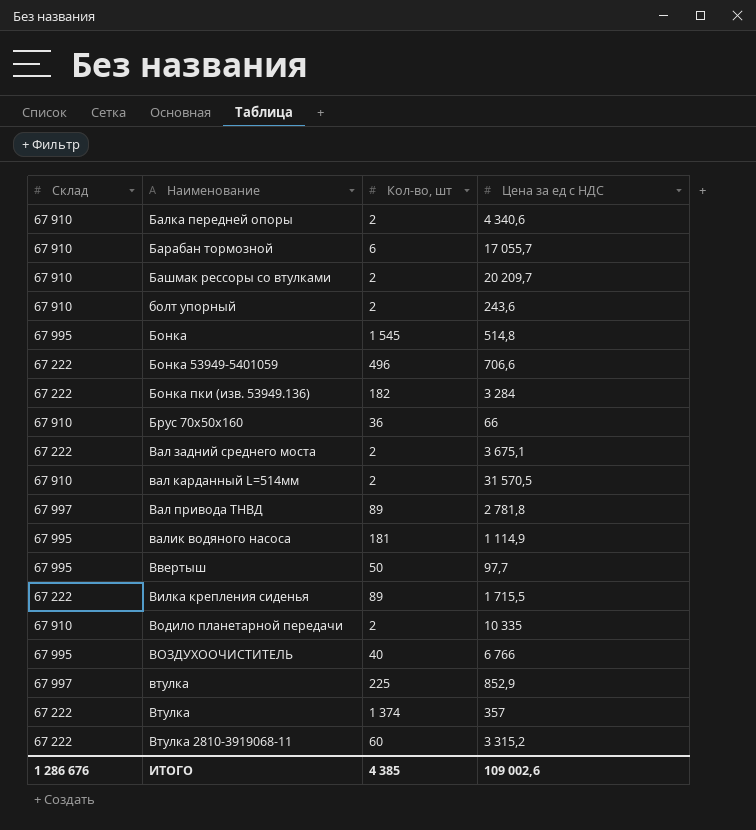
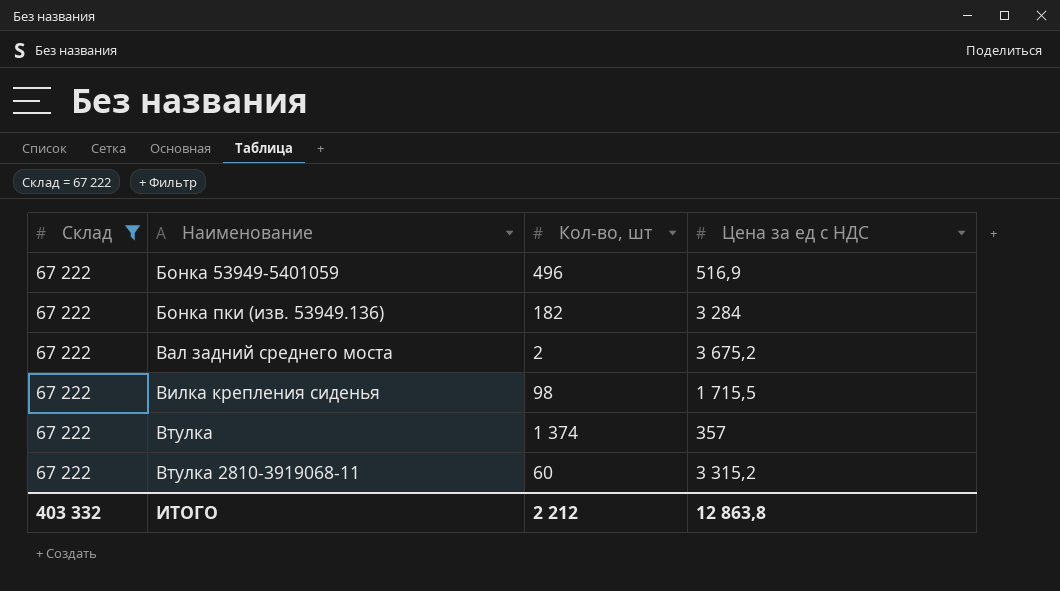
filter: none -> Склад = 67 222
Бонка 53949-5401059 | Цена за ед с НДС: 706,6 -> 516,9
Вал задний среднего моста | Цена за ед с НДС: 3 675,1 -> 3 675,2
Вилка крепления сиденья | Кол-во, шт: 89 -> 98
ИТОГО | Склад: 1 286 676 -> 403 332
ИТОГО | Кол-во, шт: 4 385 -> 2 212
ИТОГО | Цена за ед с НДС: 109 002,6 -> 12 863,8

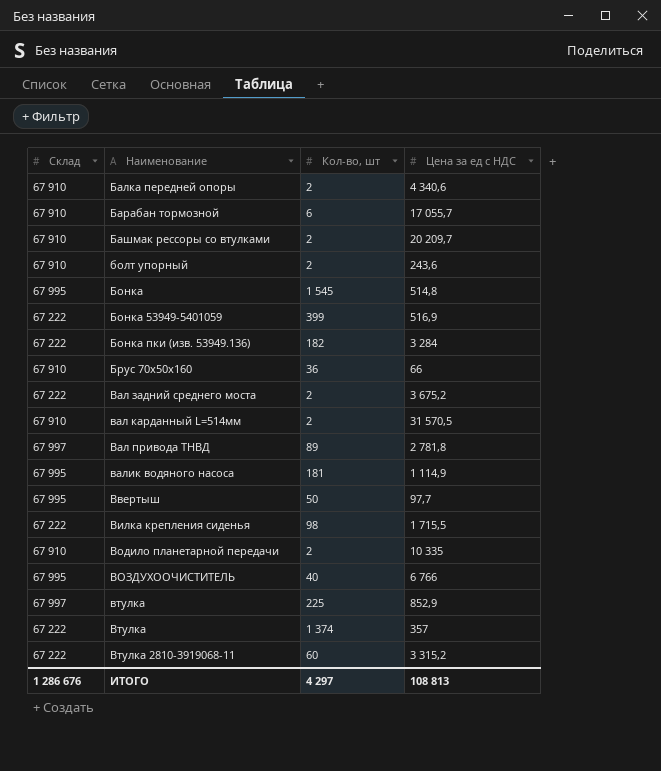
filter: Склад = 67 222 -> none
Бонка 53949-5401059 | Кол-во, шт: 496 -> 399
ИТОГО | Склад: 403 332 -> 1 286 676
ИТОГО | Кол-во, шт: 2 212 -> 4 297
ИТОГО | Цена за ед с НДС: 12 863,8 -> 108 813

